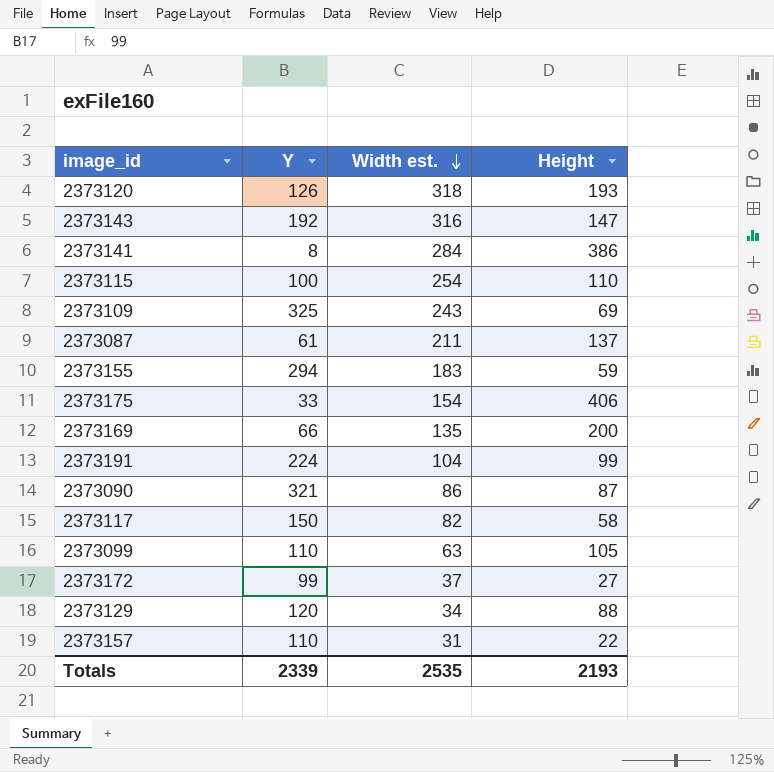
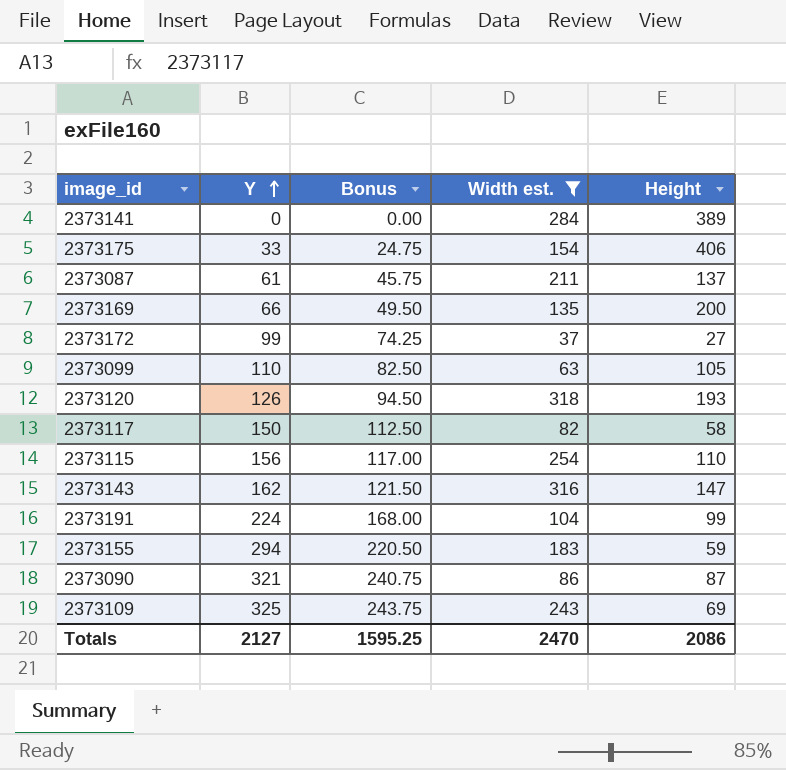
filter: none -> Width est. >= 37
row order: Width est. descending -> Y ascending
column Bonus | formula: none -> [Y] * 0.75
2373141 | Y: 8 -> 0
2373141 | Height: 386 -> 389
2373115 | Y: 100 -> 156
2373143 | Y: 192 -> 162
Totals | Y: 2339 -> 2127
Totals | Width est.: 2535 -> 2470
Totals | Height: 2193 -> 2086

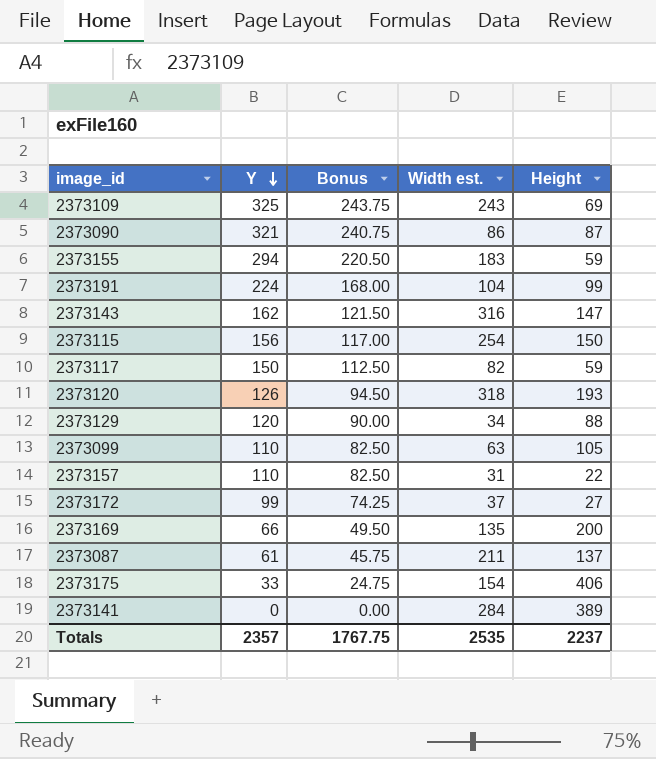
filter: Width est. >= 37 -> none
row order: Y ascending -> Y descending
2373115 | Height: 110 -> 150
2373117 | Height: 58 -> 59
Totals | Y: 2127 -> 2357
Totals | Bonus: 1595.25 -> 1767.75
Totals | Width est.: 2470 -> 2535
Totals | Height: 2086 -> 2237

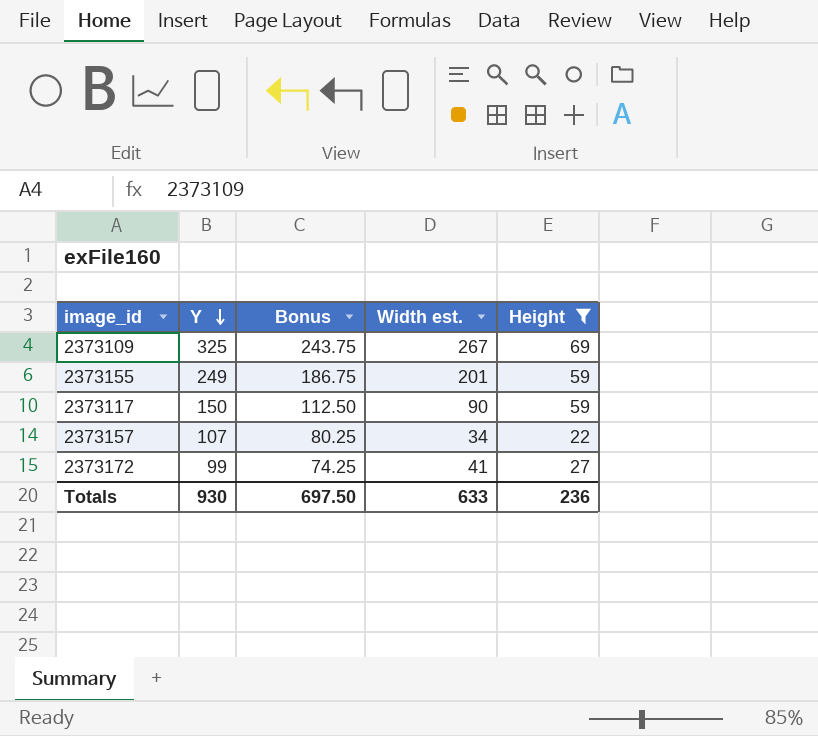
filter: none -> Height <= 69
2373109 | Width est.: 243 -> 267
2373155 | Y: 294 -> 249
2373155 | Bonus: 220.50 -> 186.75
2373155 | Width est.: 183 -> 201
2373117 | Width est.: 82 -> 90
2373157 | Y: 110 -> 107
2373157 | Bonus: 82.50 -> 80.25
2373157 | Width est.: 31 -> 34
2373172 | Width est.: 37 -> 41
Totals | Y: 2357 -> 930
Totals | Bonus: 1767.75 -> 697.50
Totals | Width est.: 2535 -> 633
Totals | Height: 2237 -> 236

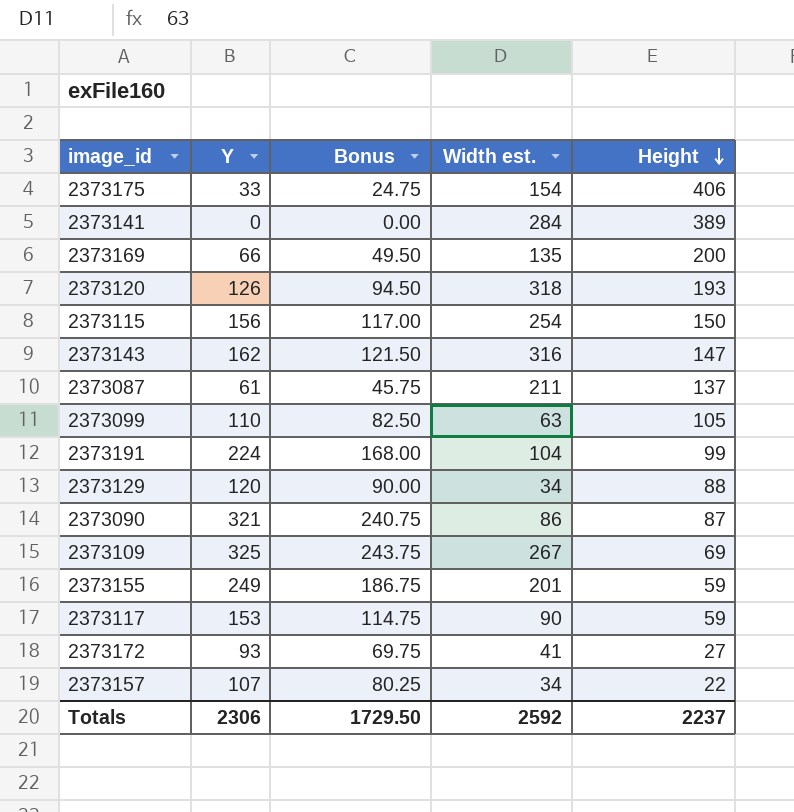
filter: Height <= 69 -> none
row order: Y descending -> Height descending
2373117 | Y: 150 -> 153
2373117 | Bonus: 112.50 -> 114.75
2373172 | Y: 99 -> 93
2373172 | Bonus: 74.25 -> 69.75
Totals | Y: 930 -> 2306
Totals | Bonus: 697.50 -> 1729.50
Totals | Width est.: 633 -> 2592
Totals | Height: 236 -> 2237

